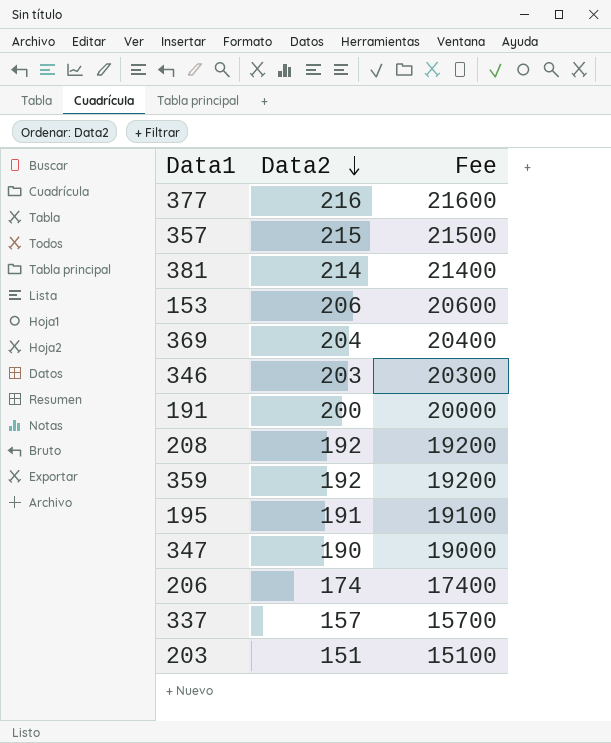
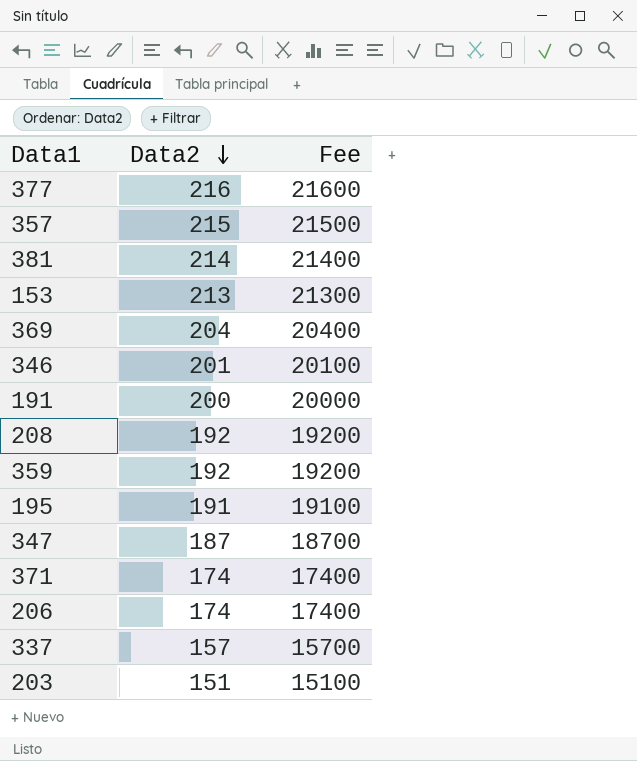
153 | Data2: 206 -> 213
153 | Fee: 20600 -> 21300
346 | Data2: 203 -> 201
346 | Fee: 20300 -> 20100
347 | Data2: 190 -> 187
347 | Fee: 19000 -> 18700
row 371: none -> 174 | 17400

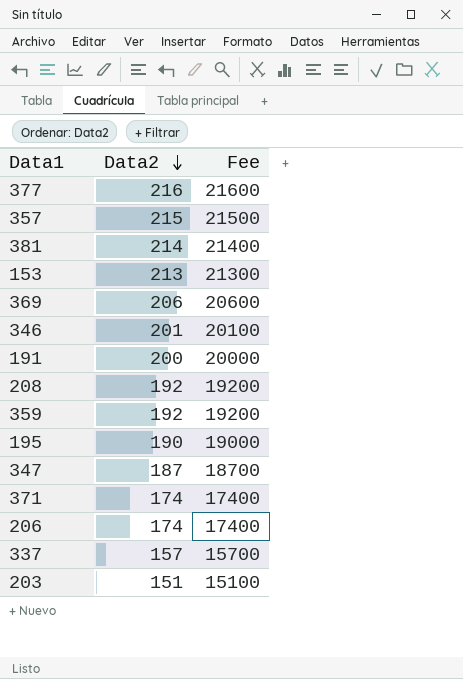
369 | Data2: 204 -> 206
369 | Fee: 20400 -> 20600
195 | Data2: 191 -> 190
195 | Fee: 19100 -> 19000

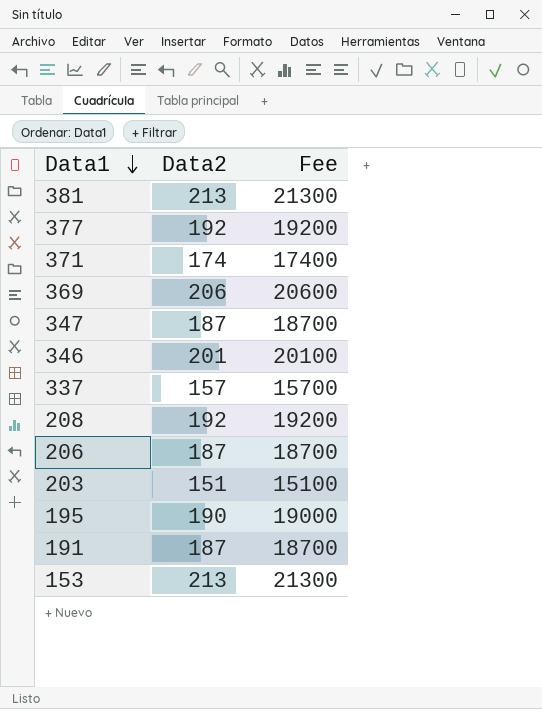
row order: Data2 descending -> Data1 descending
row 357: 215 | 21500 -> none
row 359: 192 | 19200 -> none
381 | Data2: 214 -> 213
381 | Fee: 21400 -> 21300
377 | Data2: 216 -> 192
377 | Fee: 21600 -> 19200
206 | Data2: 174 -> 187
206 | Fee: 17400 -> 18700
191 | Data2: 200 -> 187
191 | Fee: 20000 -> 18700

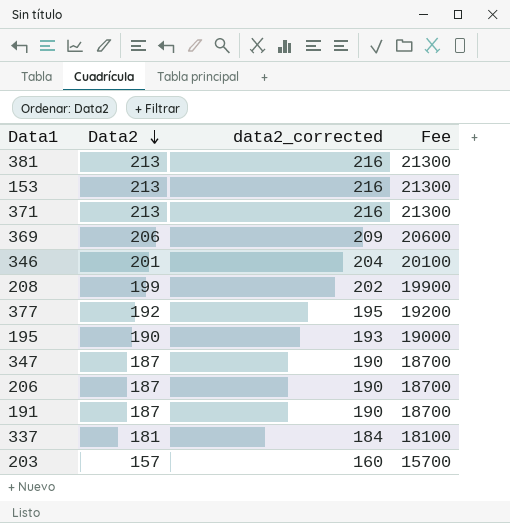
row order: Data1 descending -> Data2 descending
column data2_corrected | formula: none -> [Data2] + 3
371 | Data2: 174 -> 213
371 | Fee: 17400 -> 21300
208 | Data2: 192 -> 199
208 | Fee: 19200 -> 19900
337 | Data2: 157 -> 181
337 | Fee: 15700 -> 18100
203 | Data2: 151 -> 157
203 | Fee: 15100 -> 15700

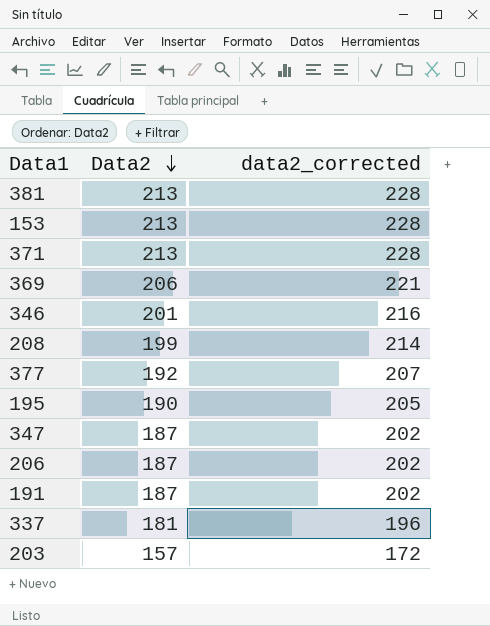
column Fee | formula: [Data2] * 100 -> none
column data2_corrected | formula: [Data2] + 3 -> [Data2] + 15

